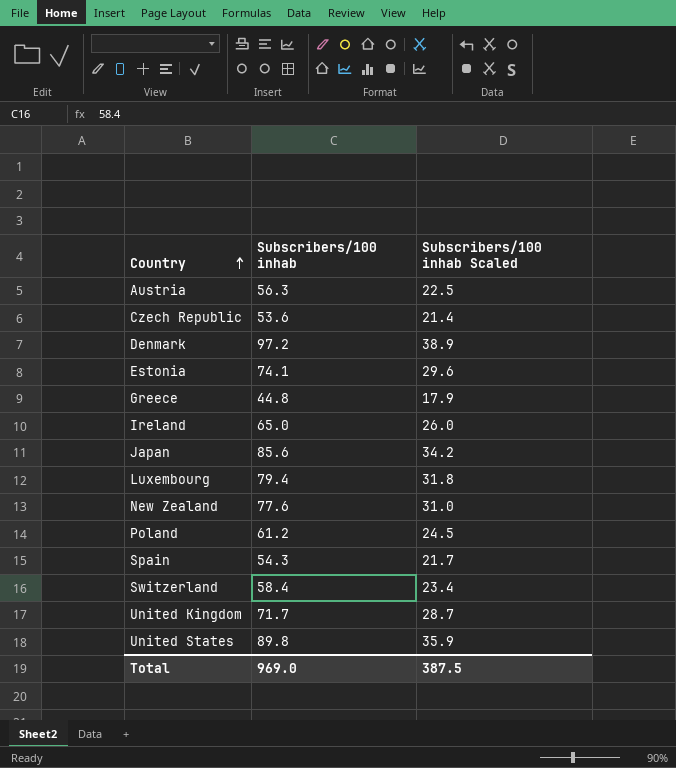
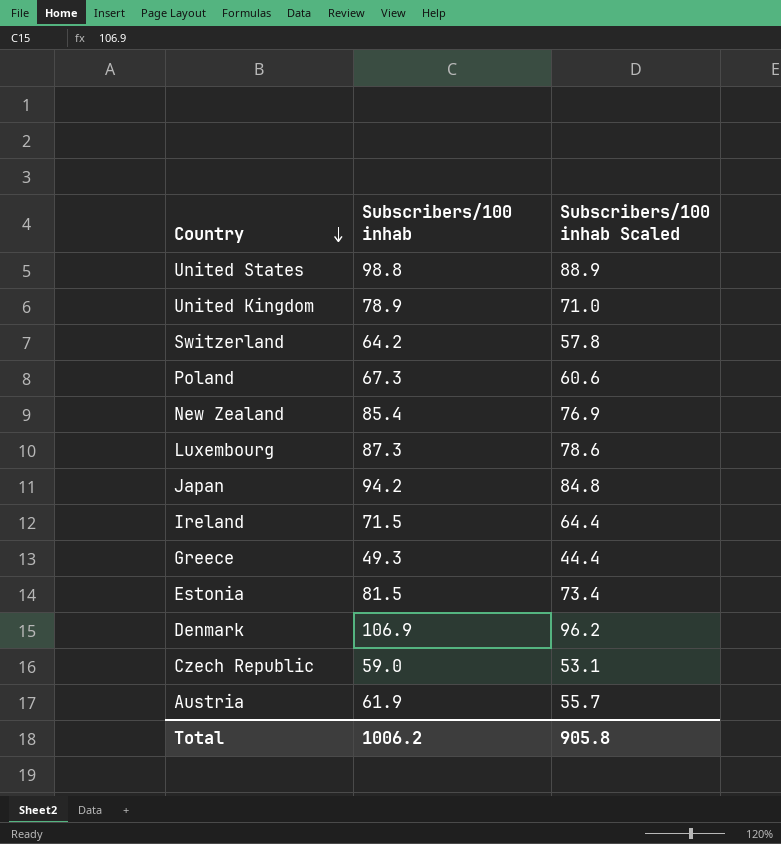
row order: Country ascending -> Country descending
column Subscribers/100 inhab Scaled | formula: [Subscribers/100 inhab] * 0.4 -> [Subscribers/100 inhab] * 0.9
row Spain: 54.3 | 21.7 -> none
United States | Subscribers/100 inhab: 89.8 -> 98.8
United Kingdom | Subscribers/100 inhab: 71.7 -> 78.9
Switzerland | Subscribers/100 inhab: 58.4 -> 64.2
Poland | Subscribers/100 inhab: 61.2 -> 67.3
New Zealand | Subscribers/100 inhab: 77.6 -> 85.4
Luxembourg | Subscribers/100 inhab: 79.4 -> 87.3
Japan | Subscribers/100 inhab: 85.6 -> 94.2
Ireland | Subscribers/100 inhab: 65.0 -> 71.5
Greece | Subscribers/100 inhab: 44.8 -> 49.3
Estonia | Subscribers/100 inhab: 74.1 -> 81.5
Denmark | Subscribers/100 inhab: 97.2 -> 106.9
Czech Republic | Subscribers/100 inhab: 53.6 -> 59.0
Austria | Subscribers/100 inhab: 56.3 -> 61.9
Total | Subscribers/100 inhab: 969.0 -> 1006.2
Total | Subscribers/100 inhab Scaled: 387.5 -> 905.8

